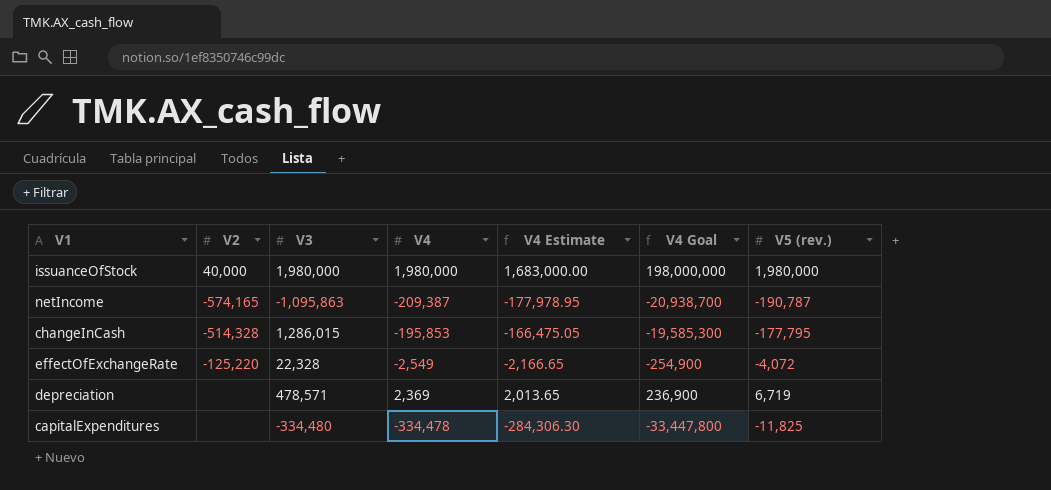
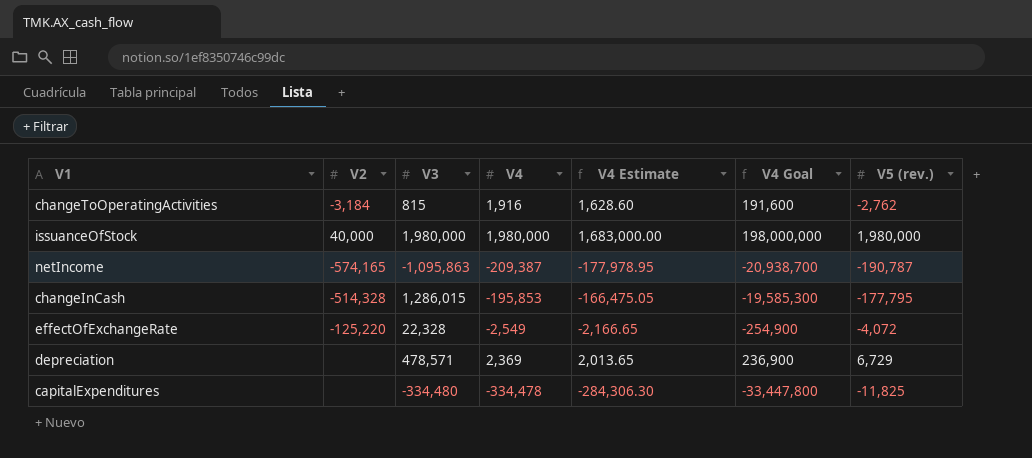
row changeToOperatingActivities: none -> -3,184 | 815 | 1,916 | 1,628.60 | 191,600 | -2,762
depreciation | V5 (rev.): 6,719 -> 6,729

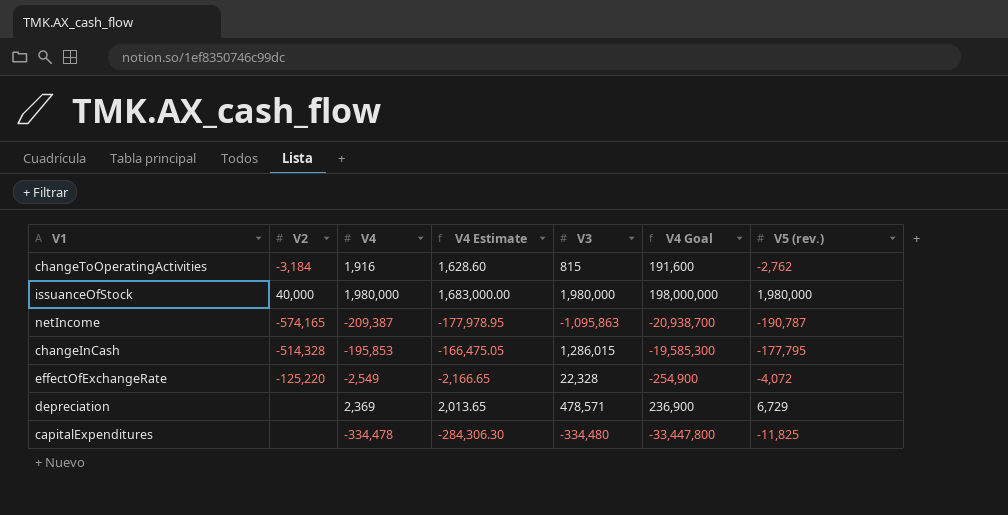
column V3 | position: 3 -> 5

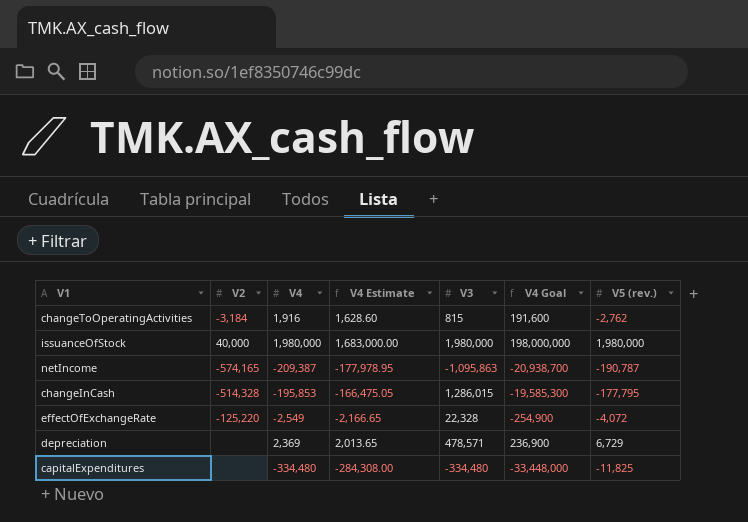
capitalExpenditures | V4: -334,478 -> -334,480
capitalExpenditures | V4 Estimate: -284,306.30 -> -284,308.00
capitalExpenditures | V4 Goal: -33,447,800 -> -33,448,000

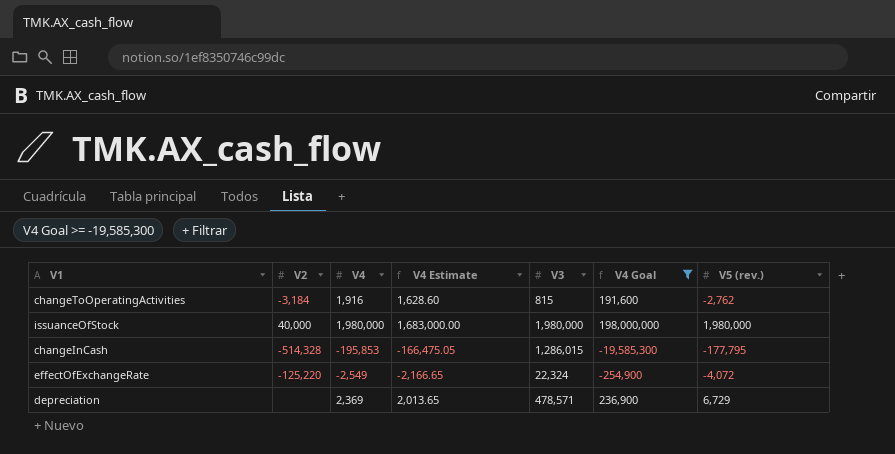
filter: none -> V4 Goal >= -19,585,300
effectOfExchangeRate | V3: 22,328 -> 22,324

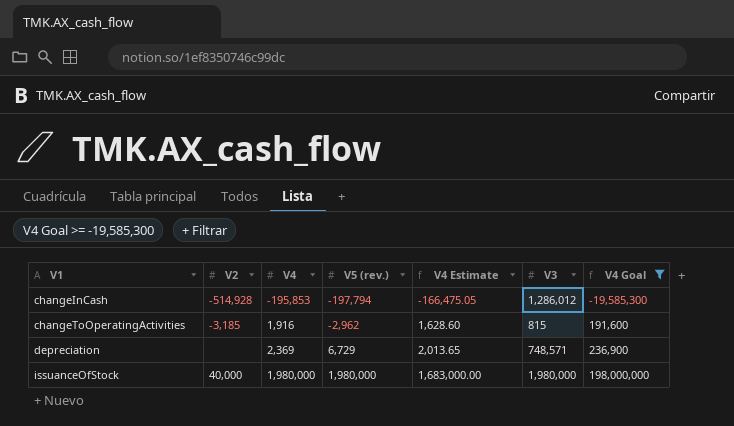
row order: none -> V1 ascending
column V5 (rev.) | position: 7 -> 4
row effectOfExchangeRate: -125,220 | -2,549 | -2,166.65 | 22,324 | -254,900 | -4,072 -> none
changeInCash | V2: -514,328 -> -514,928
changeInCash | V5 (rev.): -177,795 -> -197,794
changeInCash | V3: 1,286,015 -> 1,286,012
changeToOperatingActivities | V2: -3,184 -> -3,185
changeToOperatingActivities | V5 (rev.): -2,762 -> -2,962
depreciation | V3: 478,571 -> 748,571

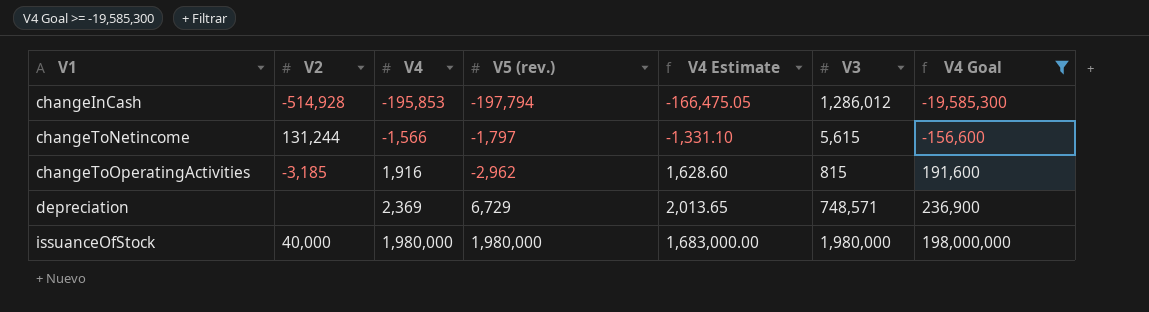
row changeToNetincome: none -> 131,244 | -1,566 | -1,797 | -1,331.10 | 5,615 | -156,600

